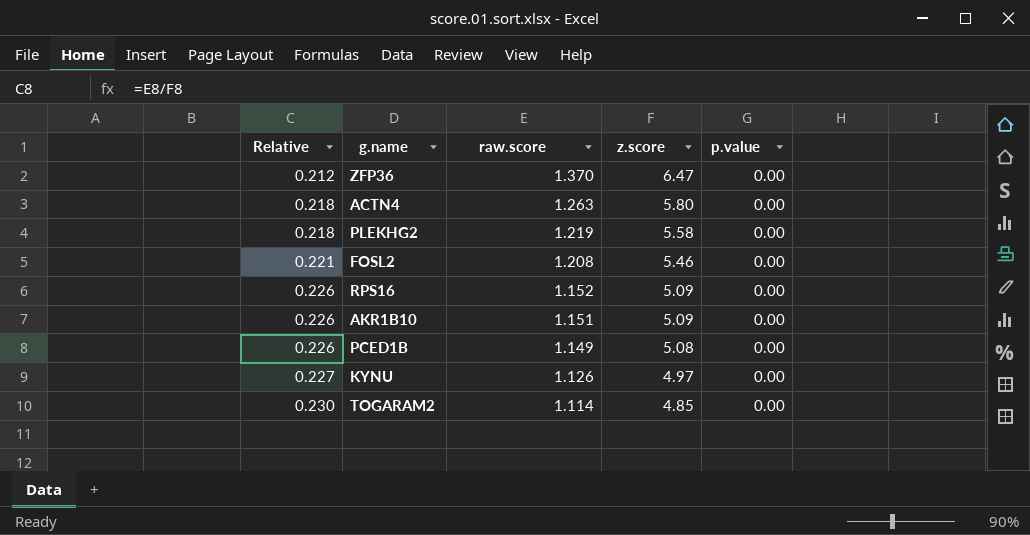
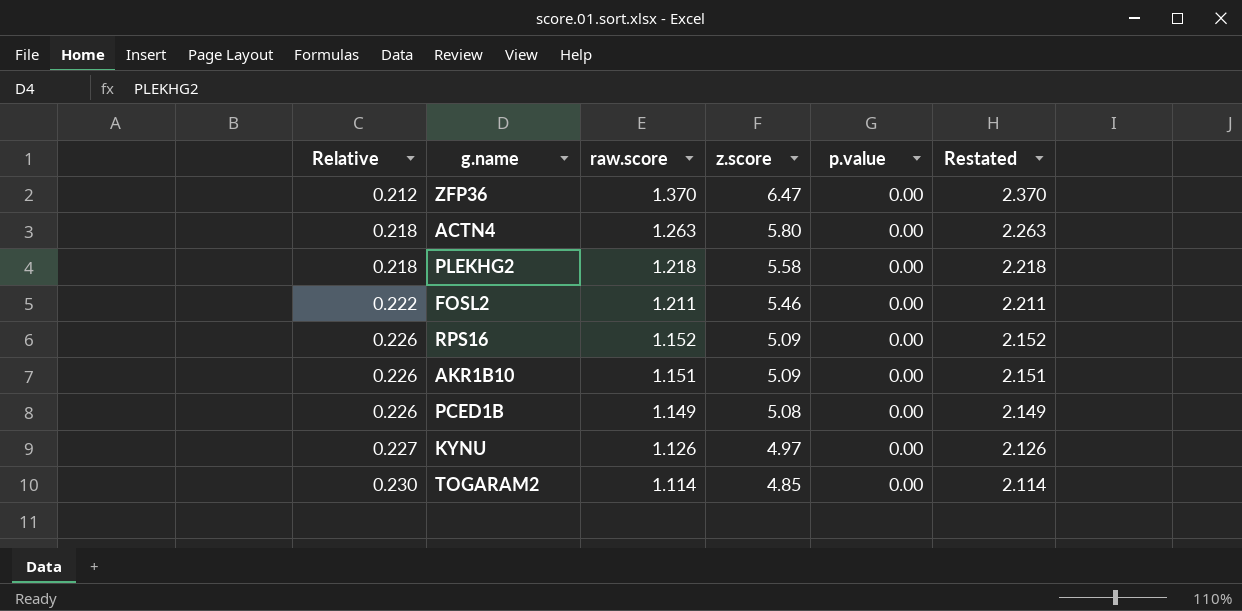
column Restated | formula: none -> [raw.score] + 1
PLEKHG2 | raw.score: 1.219 -> 1.218
FOSL2 | Relative: 0.221 -> 0.222
FOSL2 | raw.score: 1.208 -> 1.211

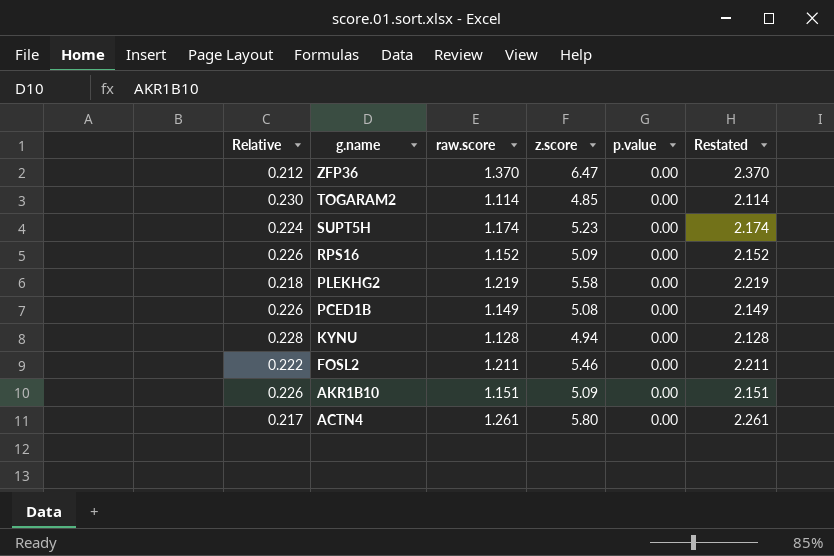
row order: Relative ascending -> g.name descending
row SUPT5H: none -> 0.224 | 1.174 | 5.23 | 0.00 | 2.174
PLEKHG2 | raw.score: 1.218 -> 1.219
PLEKHG2 | Restated: 2.218 -> 2.219
KYNU | Relative: 0.227 -> 0.228
KYNU | raw.score: 1.126 -> 1.128
KYNU | z.score: 4.97 -> 4.94
KYNU | Restated: 2.126 -> 2.128
ACTN4 | Relative: 0.218 -> 0.217
ACTN4 | raw.score: 1.263 -> 1.261
ACTN4 | Restated: 2.263 -> 2.261

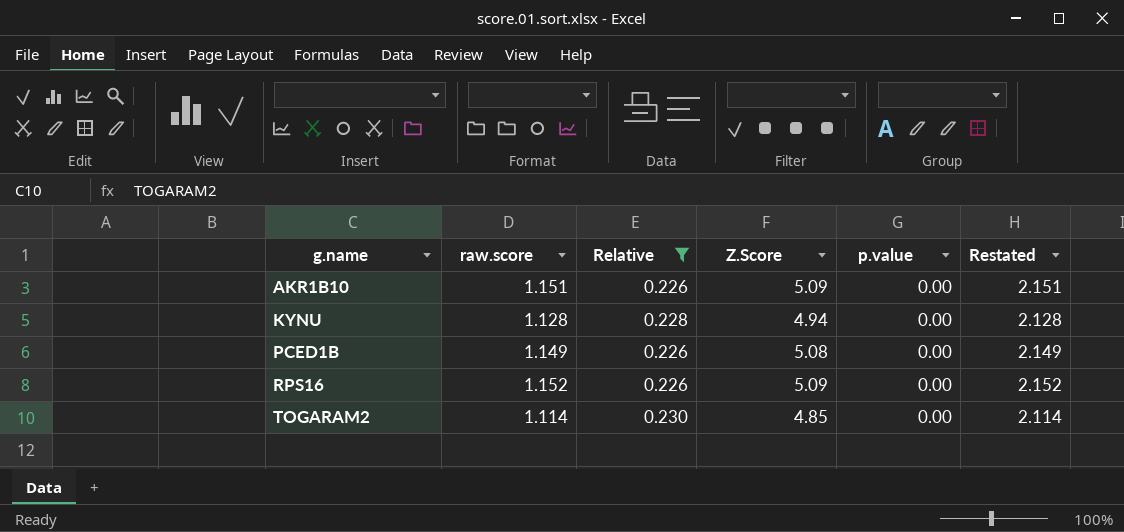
filter: none -> Relative >= 0.226
row order: g.name descending -> g.name ascending
column Relative | position: 1 -> 3
column name: z.score -> Z.Score

